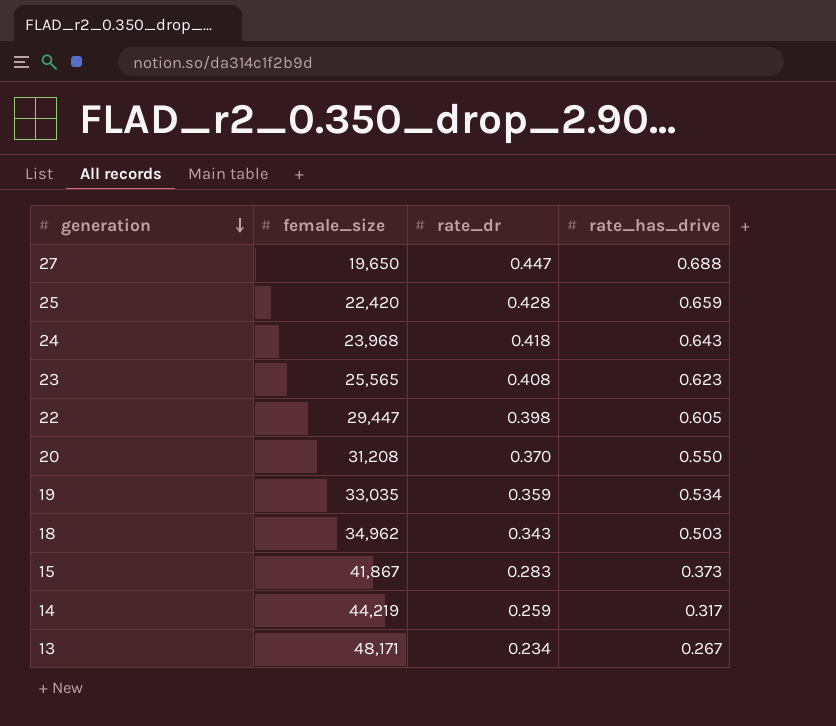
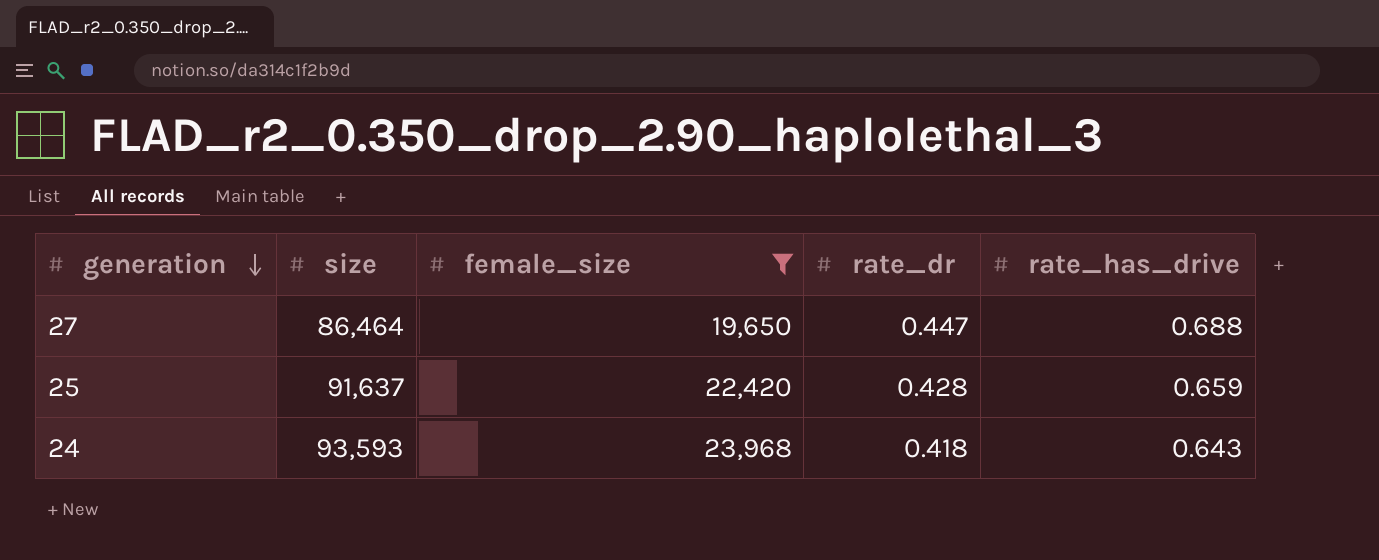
filter: none -> female_size <= 23,968
column size | position: none -> 2

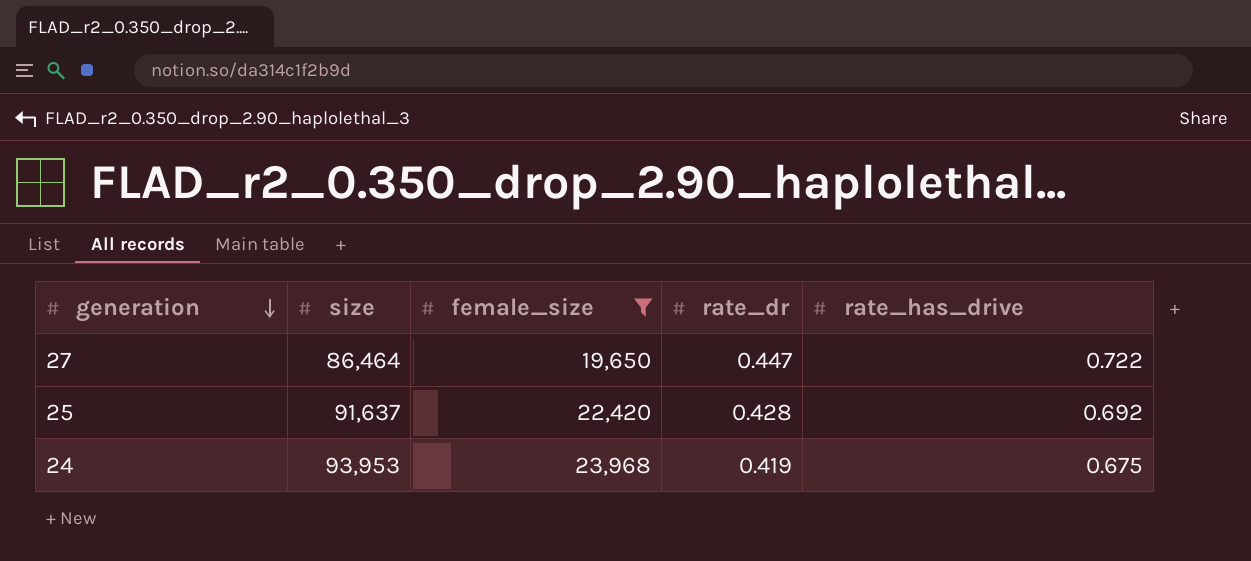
27 | rate_has_drive: 0.688 -> 0.722
25 | rate_has_drive: 0.659 -> 0.692
24 | size: 93,593 -> 93,953
24 | rate_dr: 0.418 -> 0.419
24 | rate_has_drive: 0.643 -> 0.675

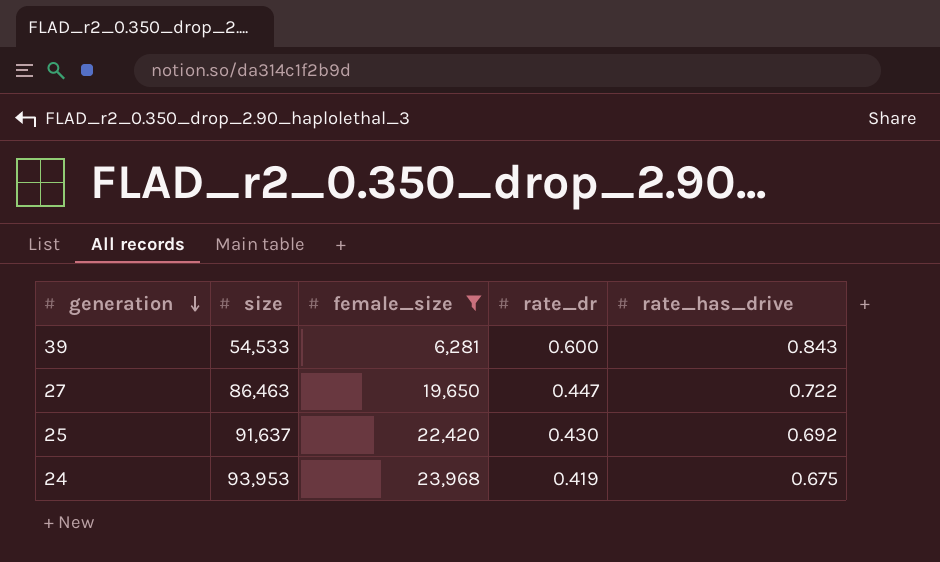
row 39: none -> 54,533 | 6,281 | 0.600 | 0.843
27 | size: 86,464 -> 86,463
25 | rate_dr: 0.428 -> 0.430

